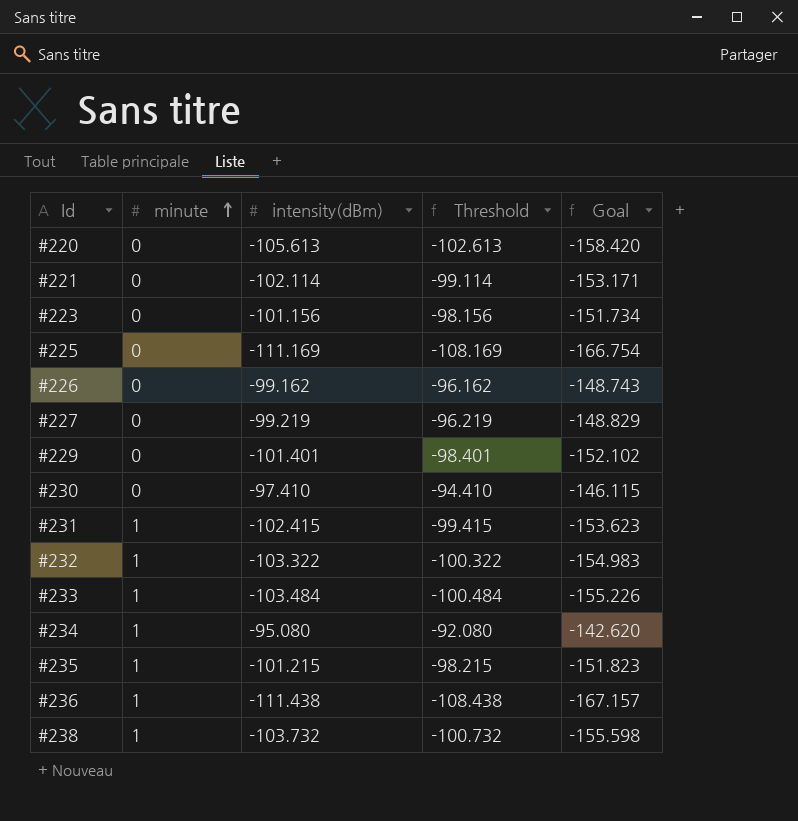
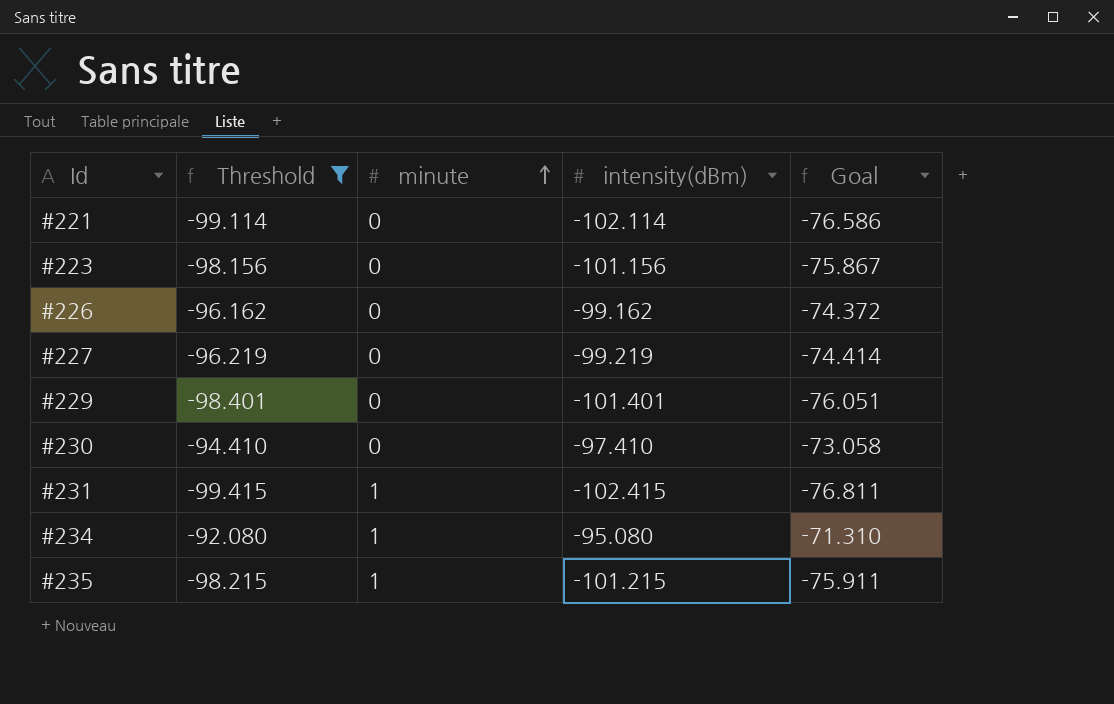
filter: none -> Threshold >= -99.415
column Threshold | position: 4 -> 2
column Goal | formula: [intensity(dBm)] * 1.5 -> [intensity(dBm)] * 0.75

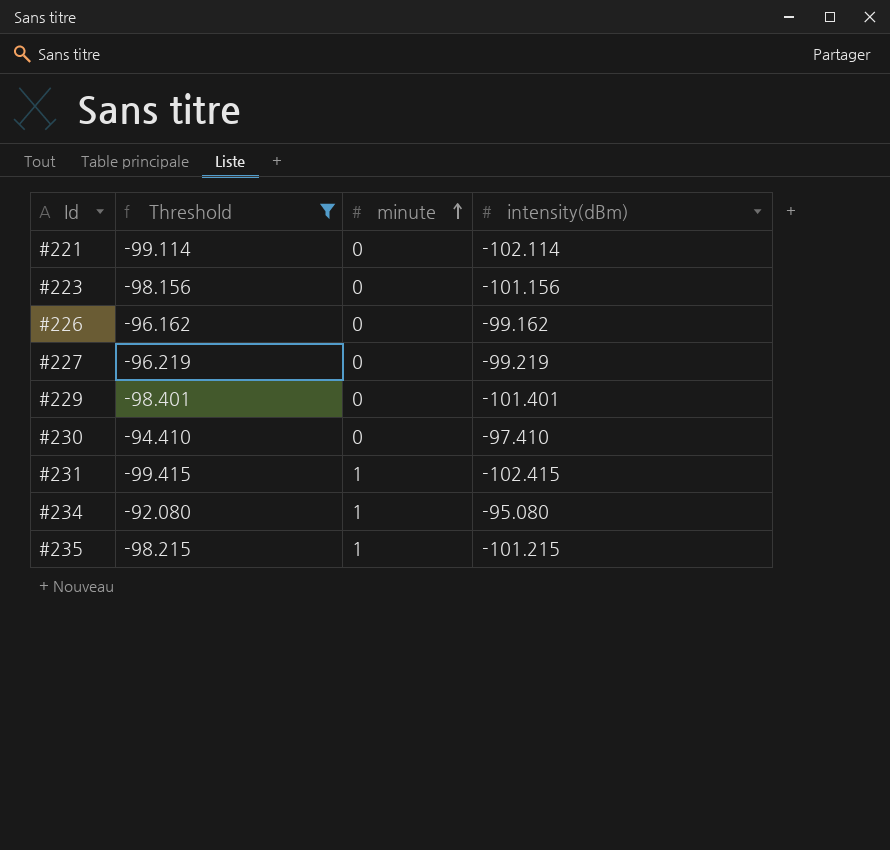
column Goal | formula: [intensity(dBm)] * 0.75 -> none

